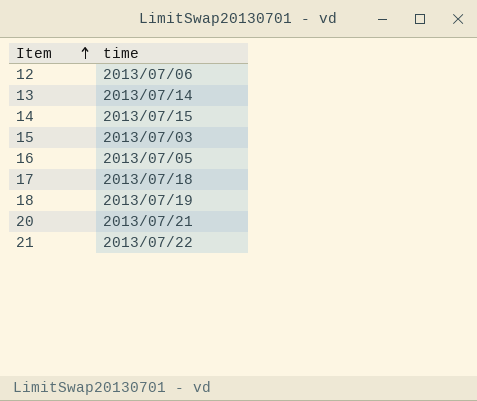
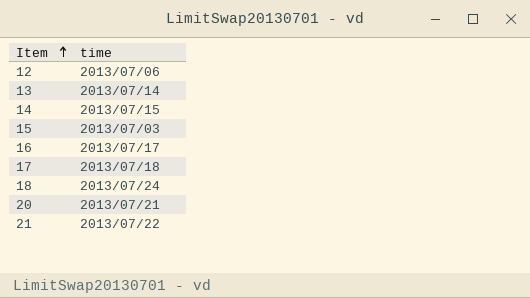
16 | time: 2013/07/05 -> 2013/07/17
18 | time: 2013/07/19 -> 2013/07/24

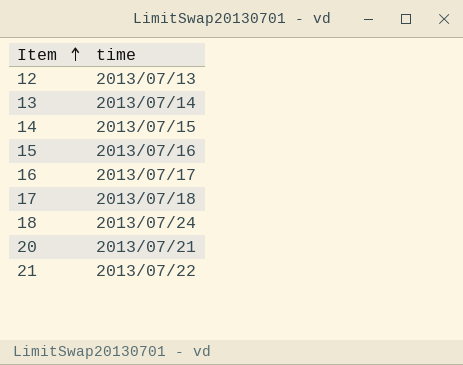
12 | time: 2013/07/06 -> 2013/07/13
15 | time: 2013/07/03 -> 2013/07/16

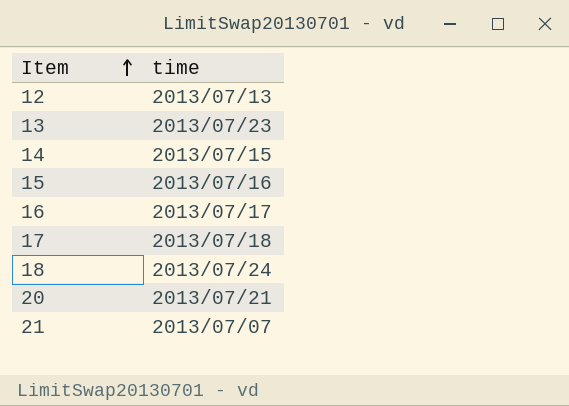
13 | time: 2013/07/14 -> 2013/07/23
21 | time: 2013/07/22 -> 2013/07/07

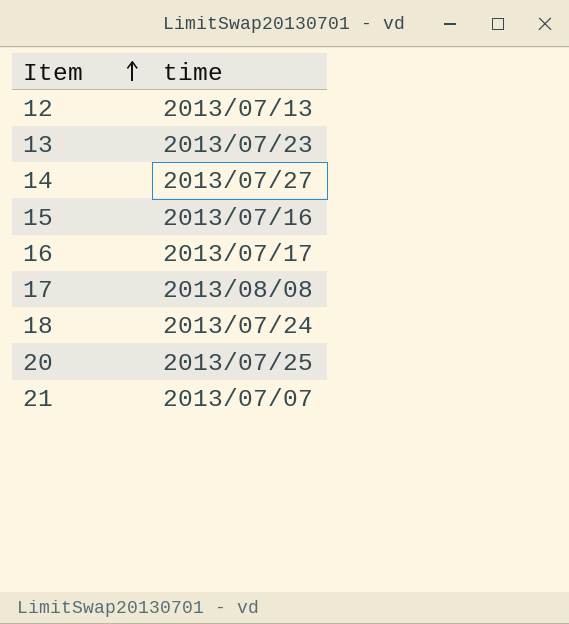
14 | time: 2013/07/15 -> 2013/07/27
17 | time: 2013/07/18 -> 2013/08/08
20 | time: 2013/07/21 -> 2013/07/25

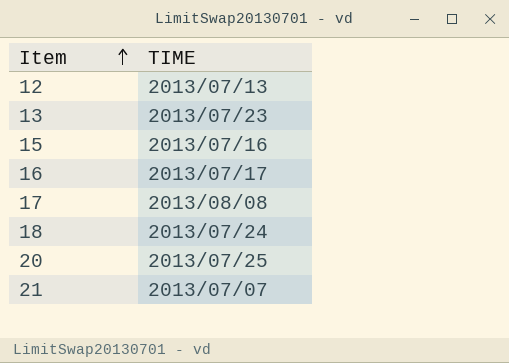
column name: time -> TIME
row 14: 2013/07/27 -> none

